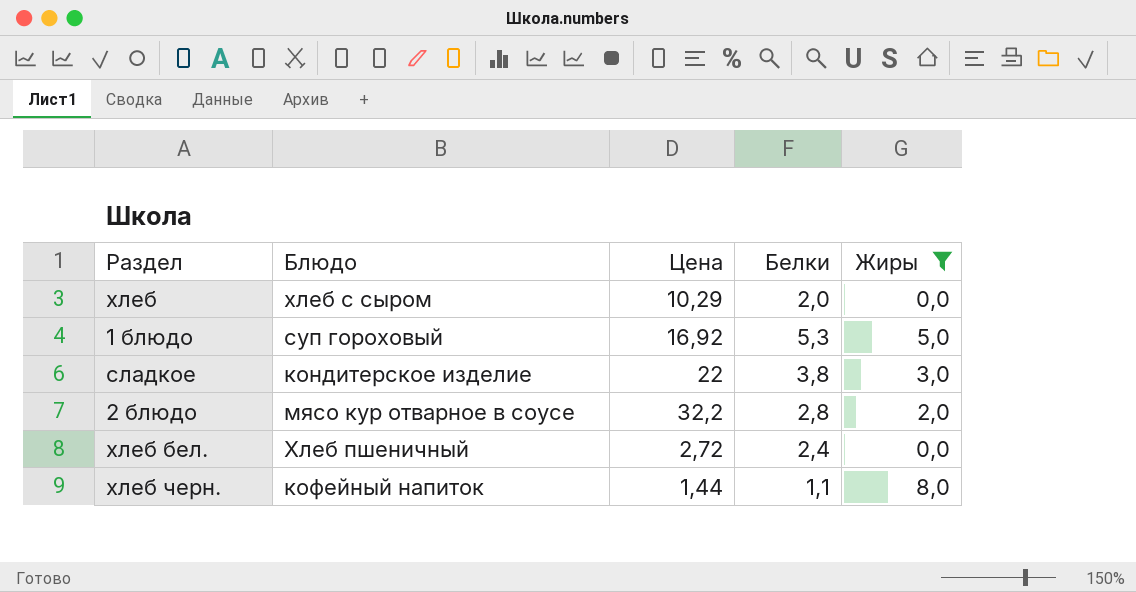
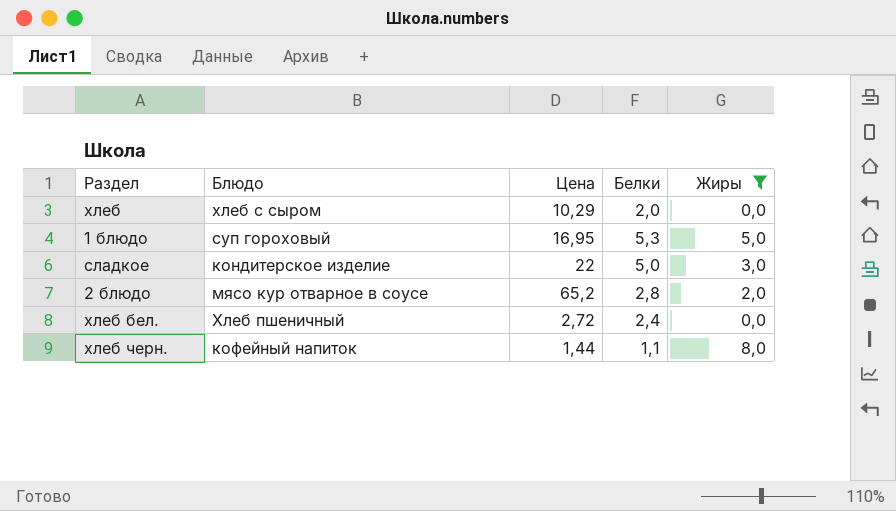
1 блюдо | Цена: 16,92 -> 16,95
сладкое | Белки: 3,8 -> 5,0
2 блюдо | Цена: 32,2 -> 65,2

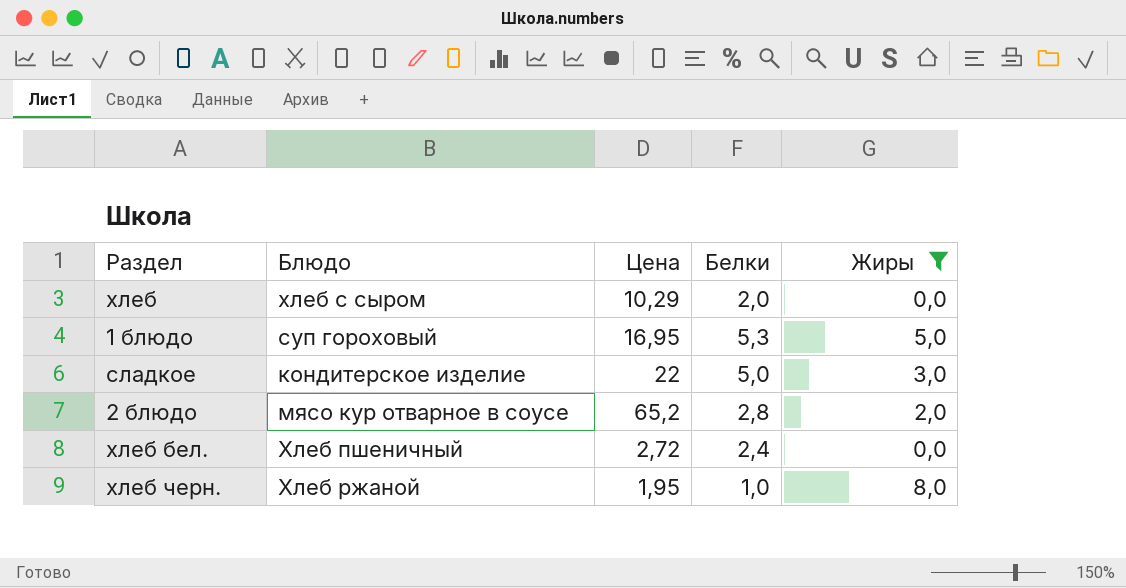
хлеб черн. | Блюдо: кофейный напиток -> Хлеб ржаной
хлеб черн. | Цена: 1,44 -> 1,95
хлеб черн. | Белки: 1,1 -> 1,0

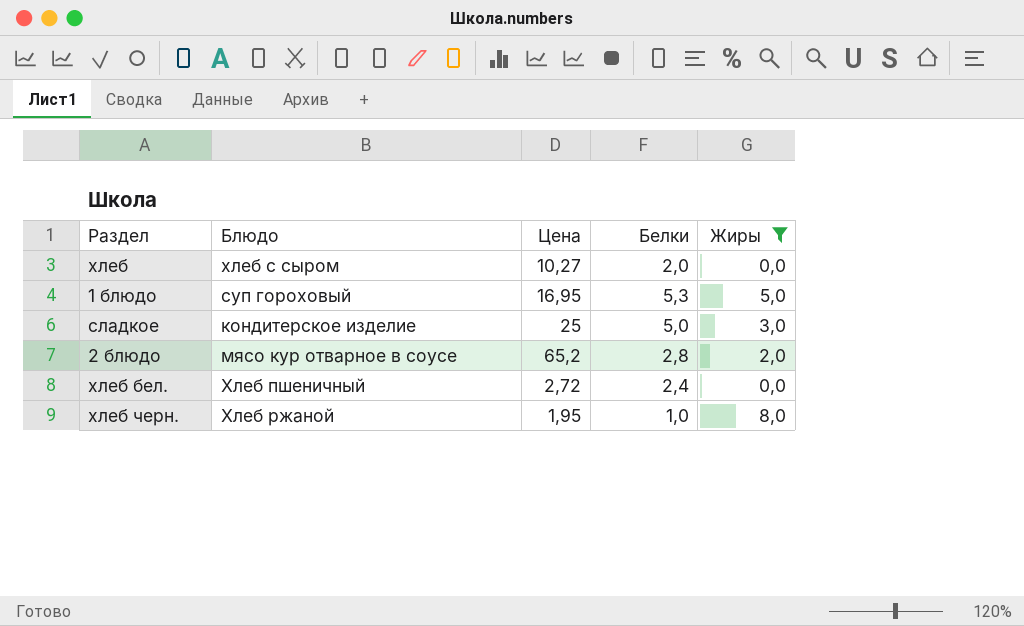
хлеб | Цена: 10,29 -> 10,27
сладкое | Цена: 22 -> 25

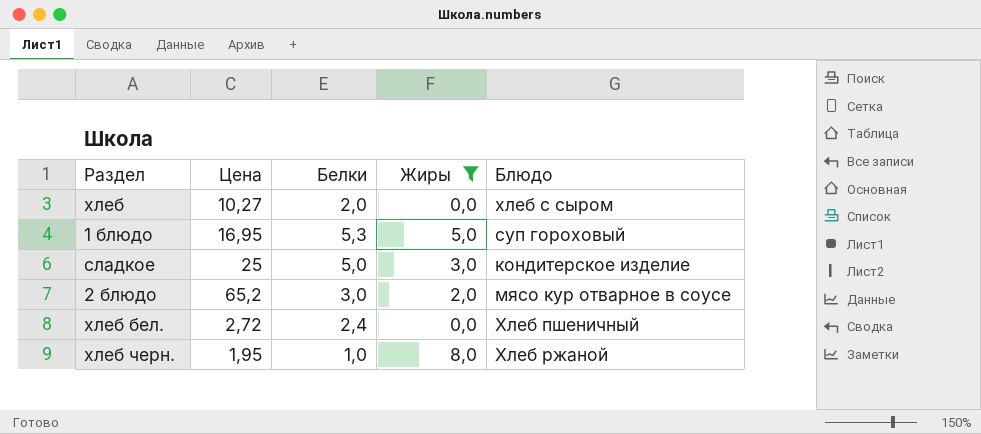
column Блюдо | position: 2 -> 5
2 блюдо | Белки: 2,8 -> 3,0

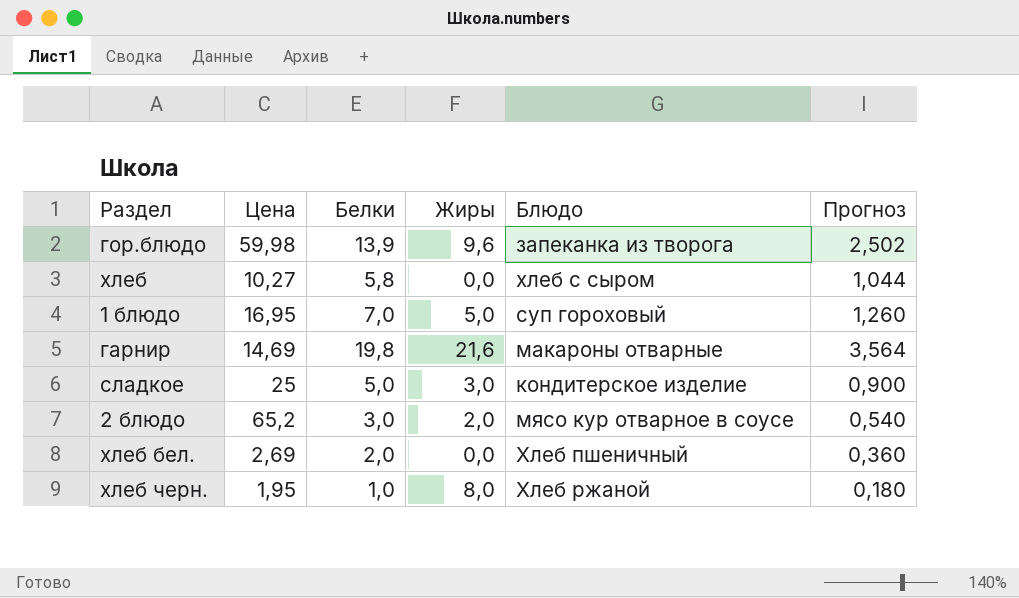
filter: Жиры <= 8,0 -> none
column Прогноз | formula: none -> [Белки] * 0,18
хлеб | Белки: 2,0 -> 5,8
1 блюдо | Белки: 5,3 -> 7,0
хлеб бел. | Цена: 2,72 -> 2,69
хлеб бел. | Белки: 2,4 -> 2,0

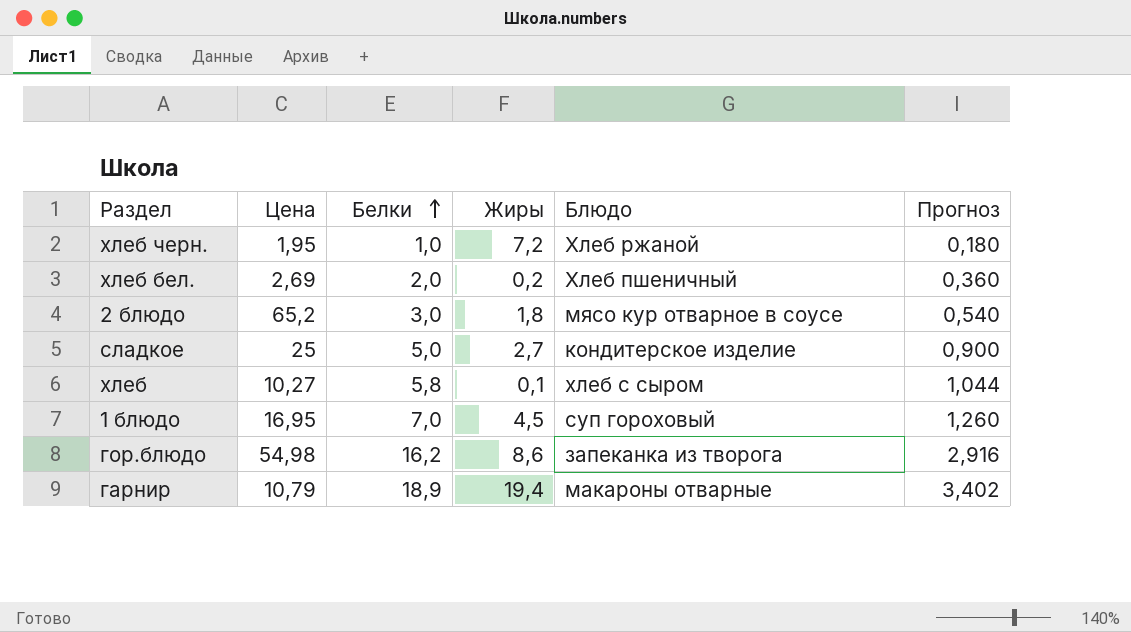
row order: none -> Белки ascending
хлеб черн. | Жиры: 8,0 -> 7,2
хлеб бел. | Жиры: 0,0 -> 0,2
2 блюдо | Жиры: 2,0 -> 1,8
сладкое | Жиры: 3,0 -> 2,7
хлеб | Жиры: 0,0 -> 0,1
1 блюдо | Жиры: 5,0 -> 4,5
гор.блюдо | Цена: 59,98 -> 54,98
гор.блюдо | Белки: 13,9 -> 16,2
гор.блюдо | Жиры: 9,6 -> 8,6
гор.блюдо | Прогноз: 2,502 -> 2,916
гарнир | Цена: 14,69 -> 10,79
гарнир | Белки: 19,8 -> 18,9
гарнир | Жиры: 21,6 -> 19,4
гарнир | Прогноз: 3,564 -> 3,402

